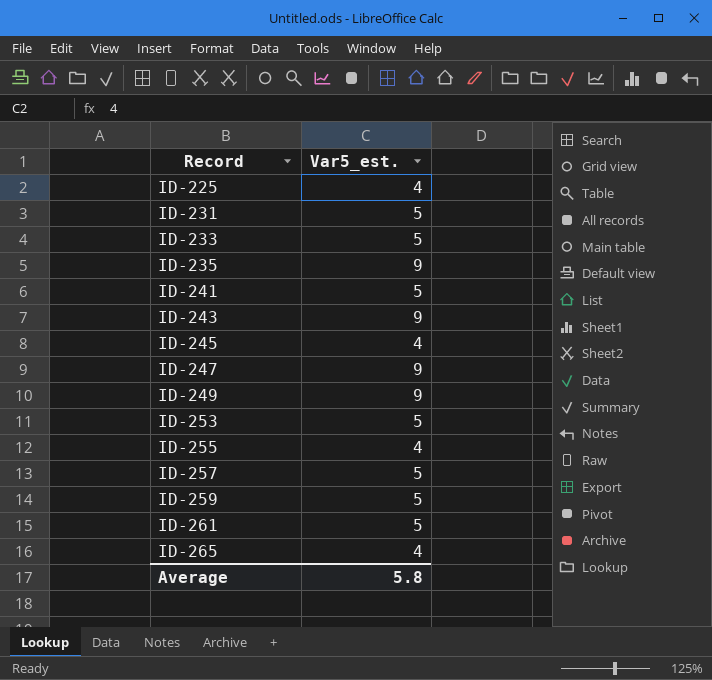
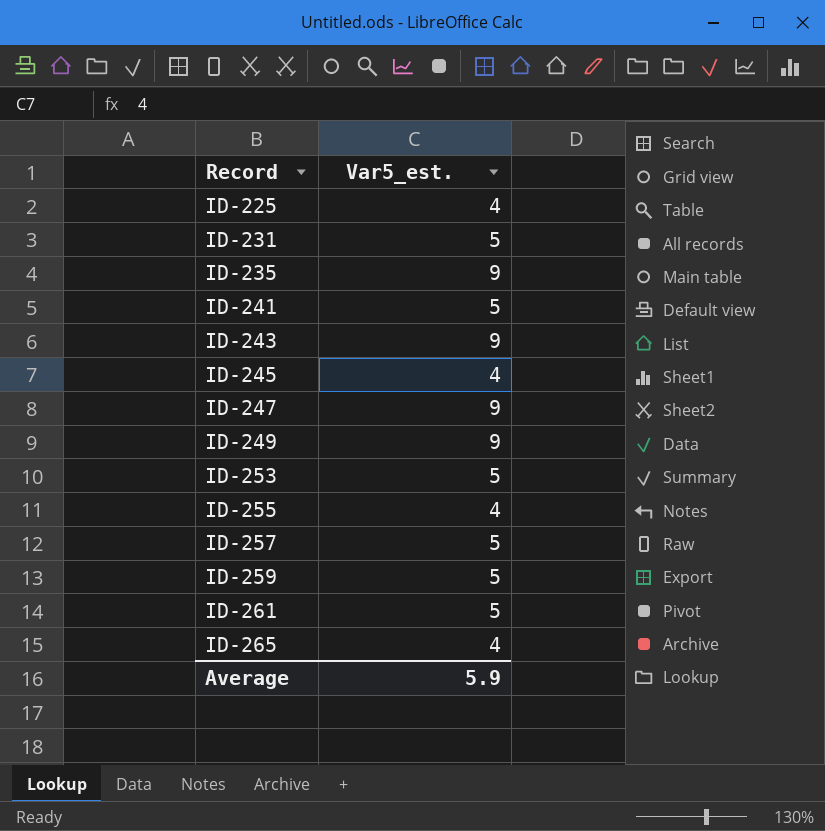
row ID-233: 5 -> none
Average | Var5_est.: 5.8 -> 5.9

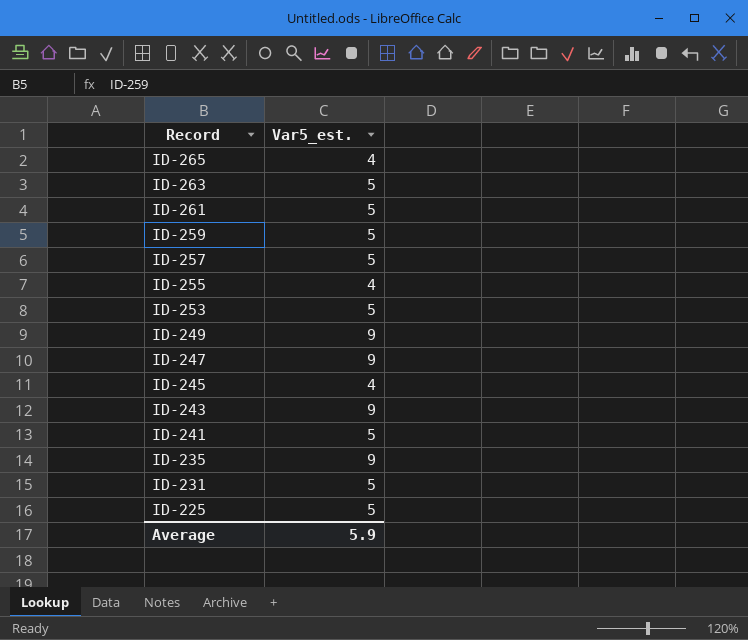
row order: Record ascending -> Record descending
row ID-263: none -> 5
ID-225 | Var5_est.: 4 -> 5

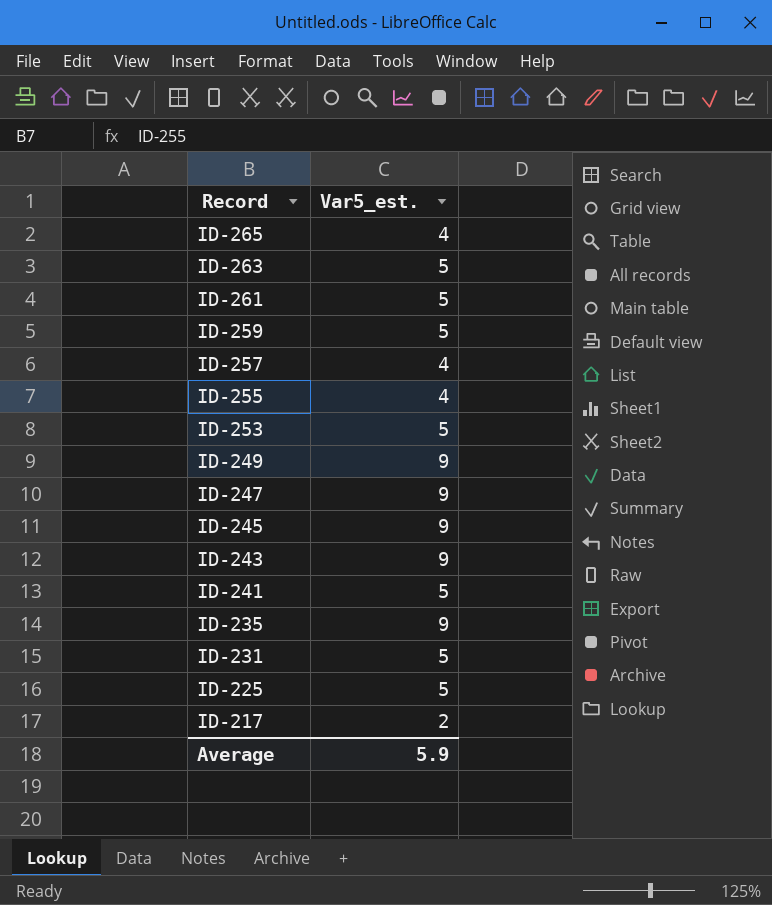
ID-257 | Var5_est.: 5 -> 4
ID-245 | Var5_est.: 4 -> 9
row ID-217: none -> 2

